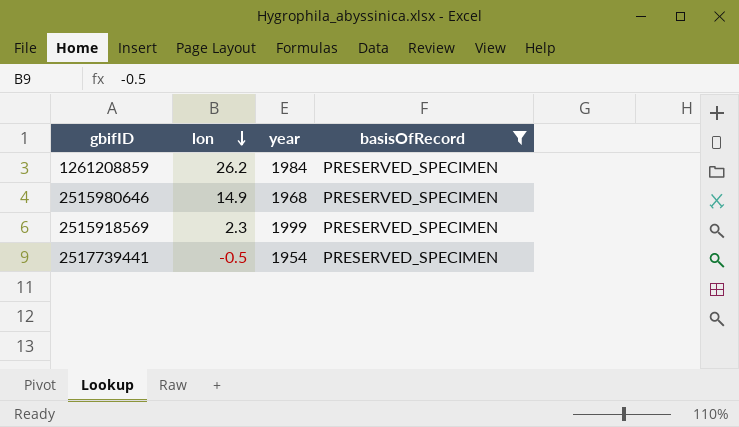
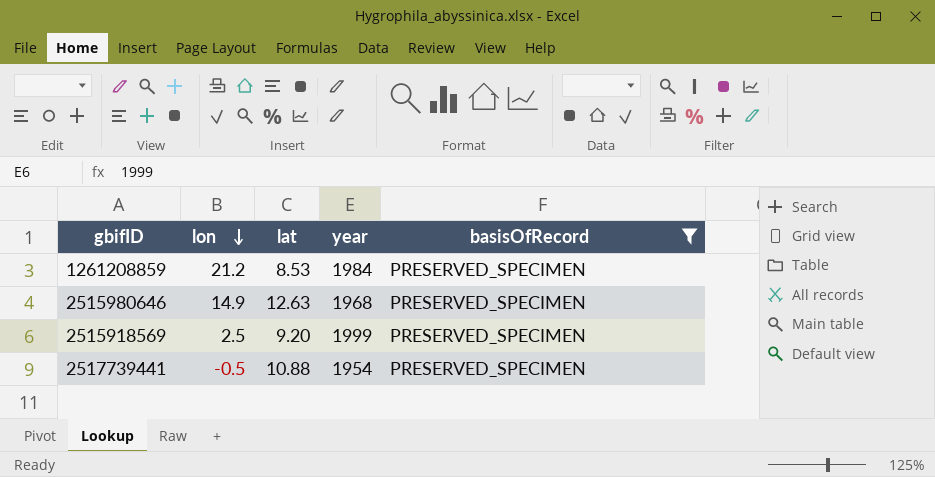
column lat | position: none -> 3
1261208859 | lon: 26.2 -> 21.2
2515918569 | lon: 2.3 -> 2.5

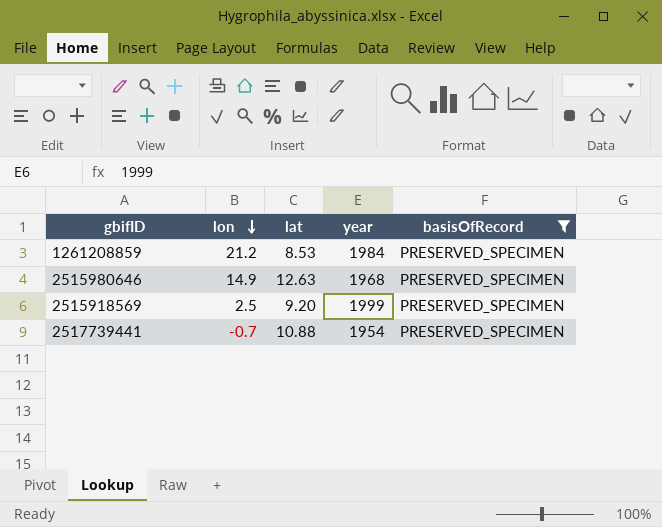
2517739441 | lon: -0.5 -> -0.7

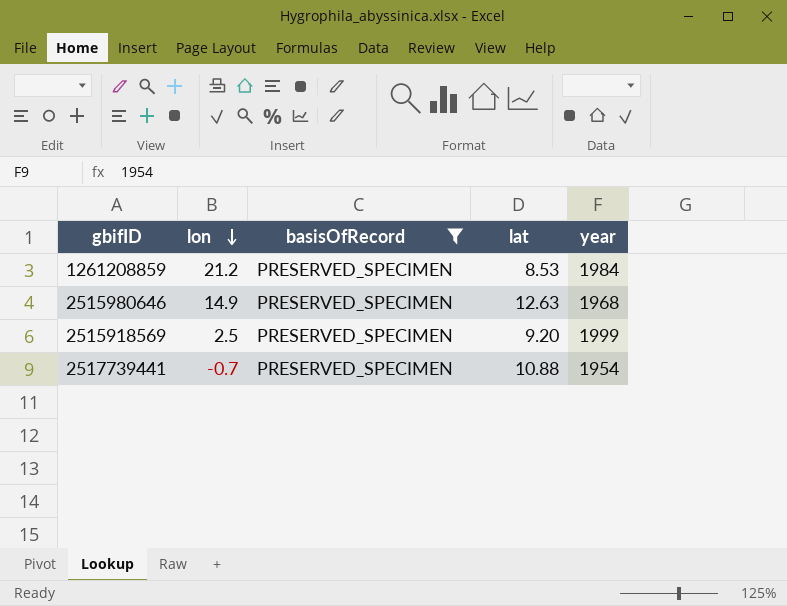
column basisOfRecord | position: 5 -> 3

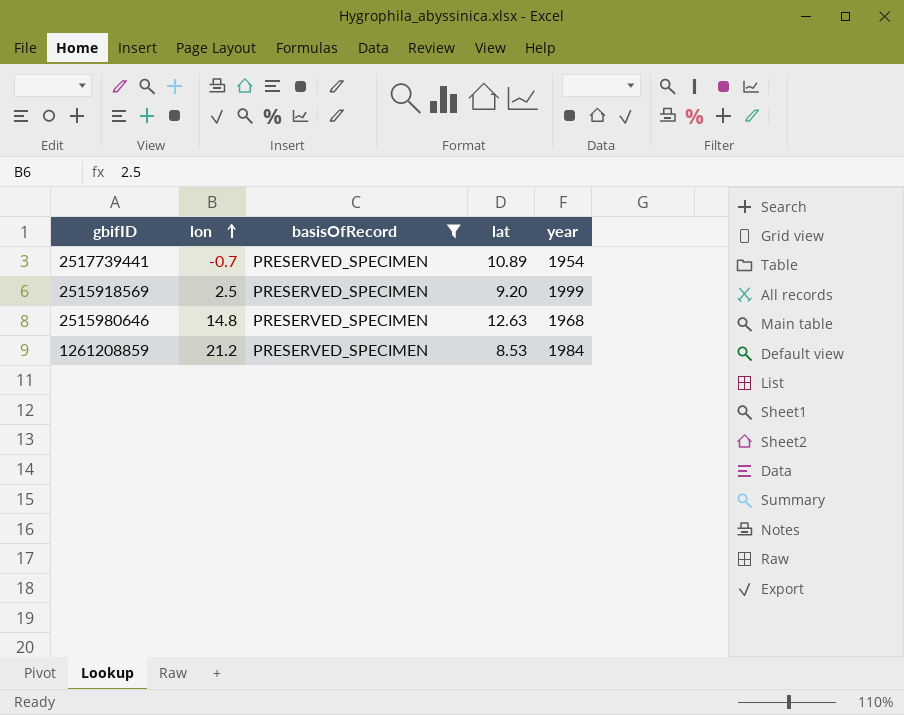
row order: lon descending -> lon ascending
2517739441 | lat: 10.88 -> 10.89
2515980646 | lon: 14.9 -> 14.8

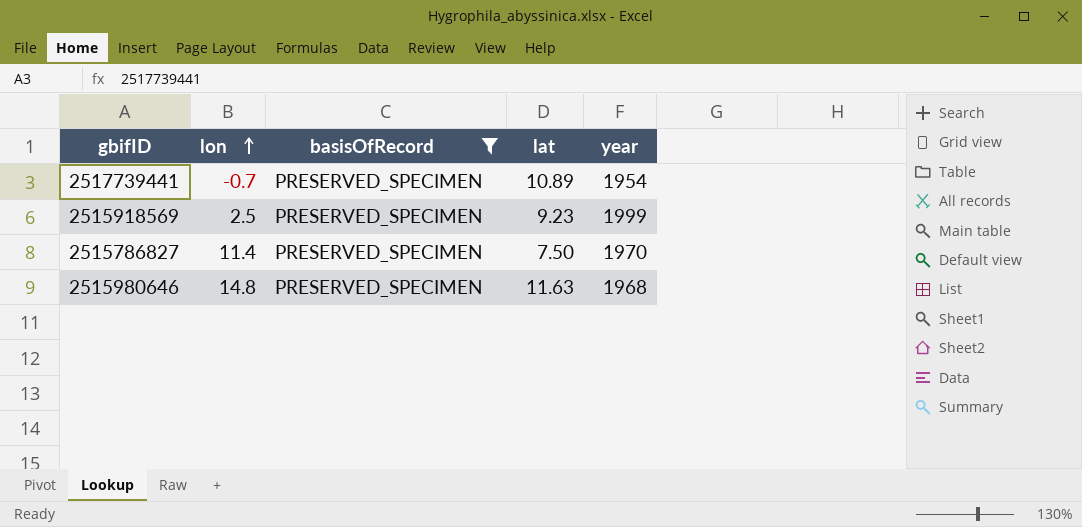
row 1261208859: 21.2 | PRESERVED_SPECIMEN | 8.53 | 1984 -> none
2515918569 | lat: 9.20 -> 9.23
row 2515786827: none -> 11.4 | PRESERVED_SPECIMEN | 7.50 | 1970
2515980646 | lat: 12.63 -> 11.63

